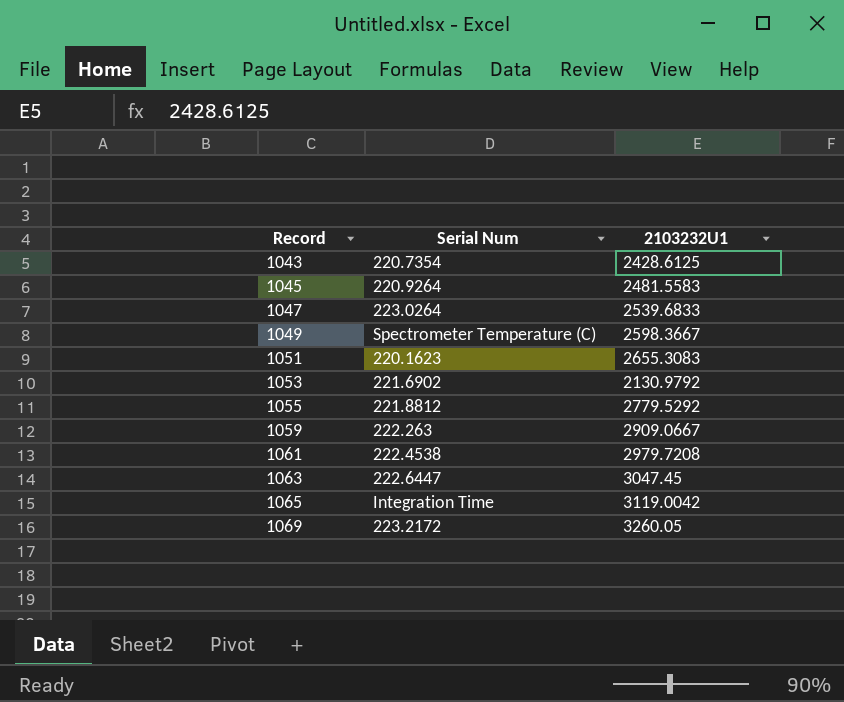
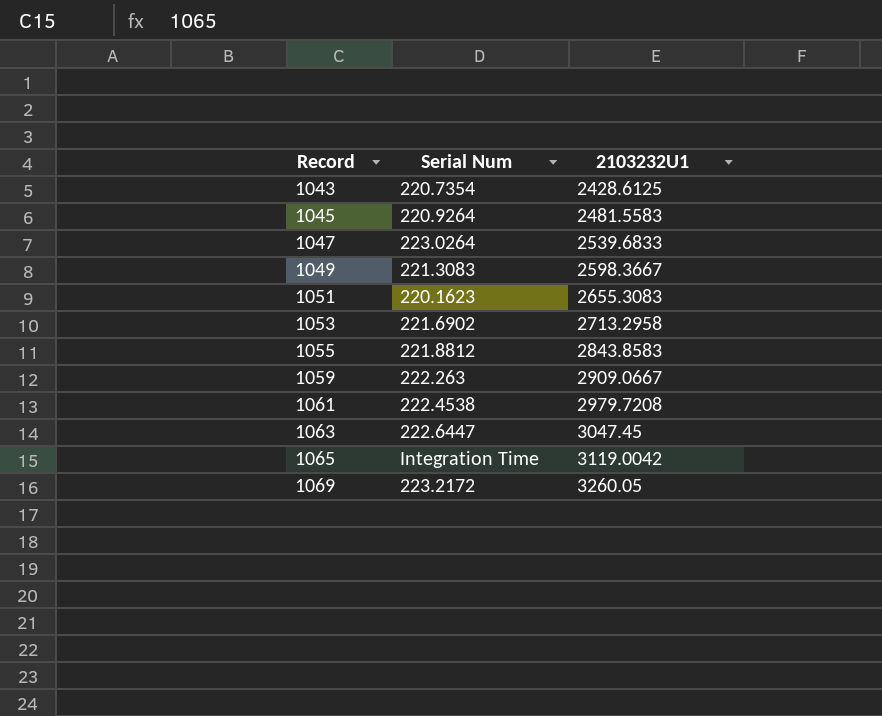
1049 | Serial Num: Spectrometer Temperature (C) -> 221.3083
1053 | 2103232U1: 2130.9792 -> 2713.2958
1055 | 2103232U1: 2779.5292 -> 2843.8583

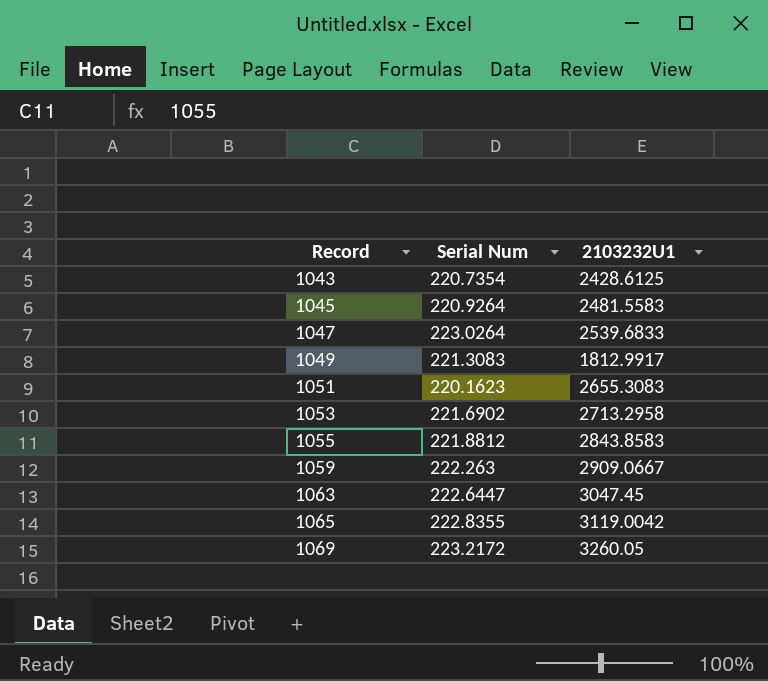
row 1061: 222.4538 | 2979.7208 -> none
1049 | 2103232U1: 2598.3667 -> 1812.9917
1065 | Serial Num: Integration Time -> 222.8355

